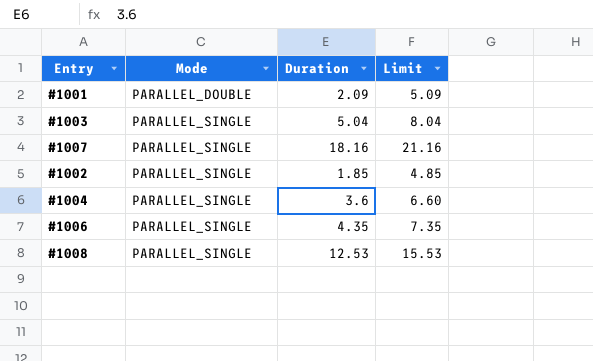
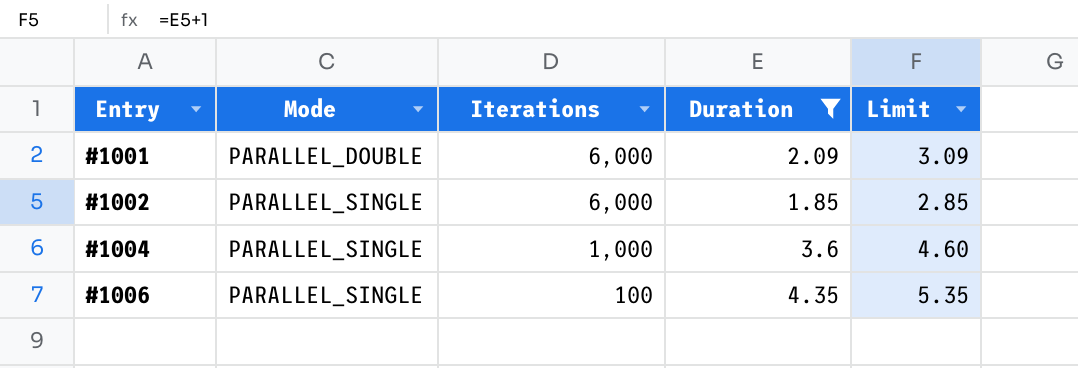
filter: none -> Duration <= 4.35
column Iterations | position: none -> 3
column Limit | formula: [Duration] + 3 -> [Duration] + 1

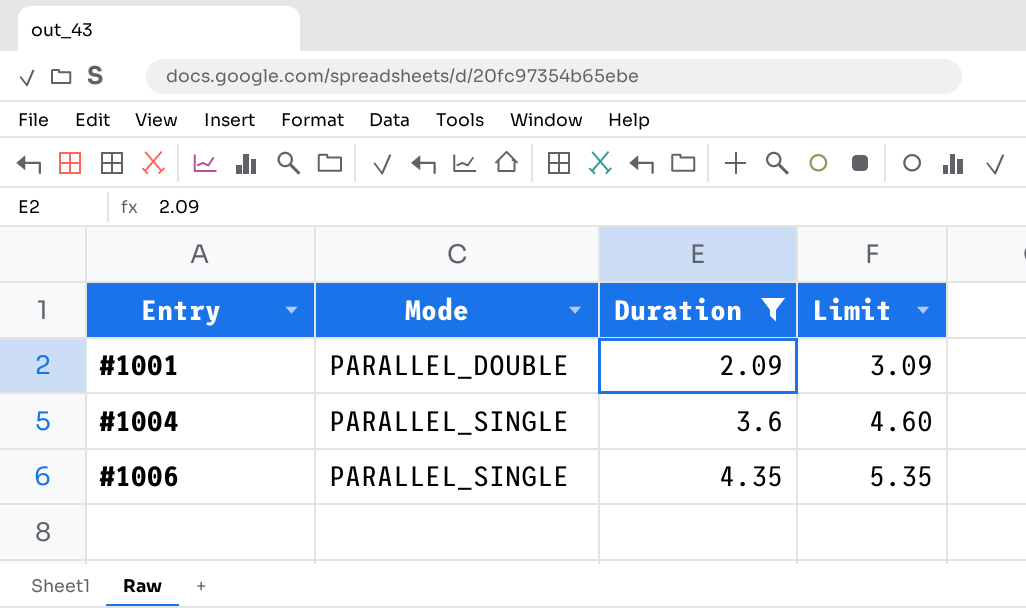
column Iterations | position: 3 -> none
row #1002: PARALLEL_SINGLE | 6,000 | 1.85 | 2.85 -> none

